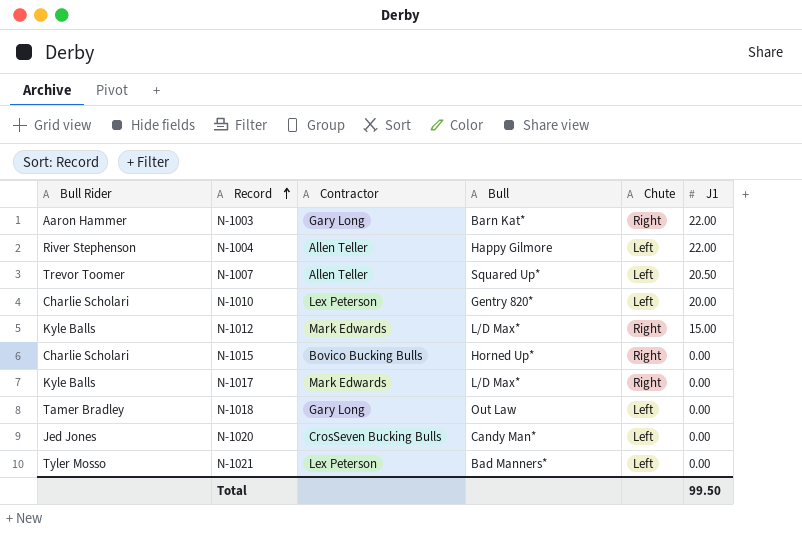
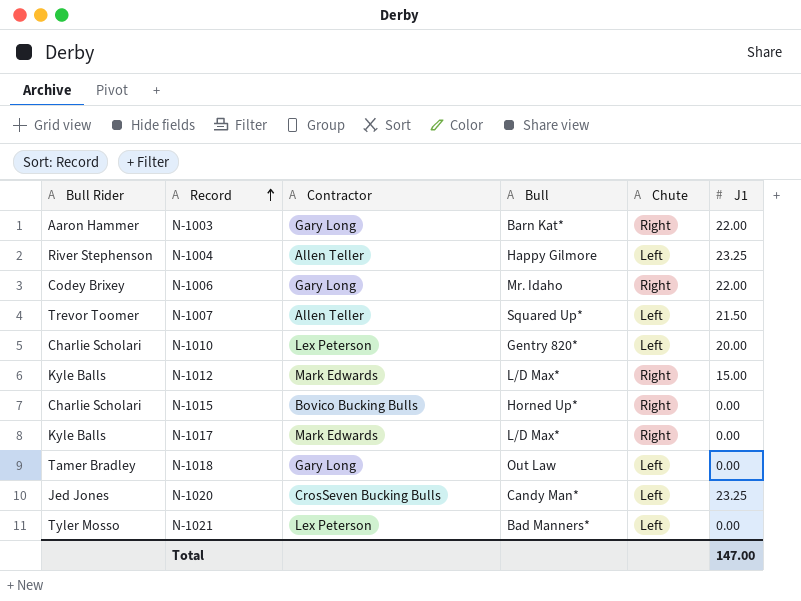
N-1004 | J1: 22.00 -> 23.25
row N-1006: none -> Codey Brixey | Gary Long | Mr. Idaho | Right | 22.00
N-1007 | J1: 20.50 -> 21.50
N-1020 | J1: 0.00 -> 23.25
Total | J1: 99.50 -> 147.00

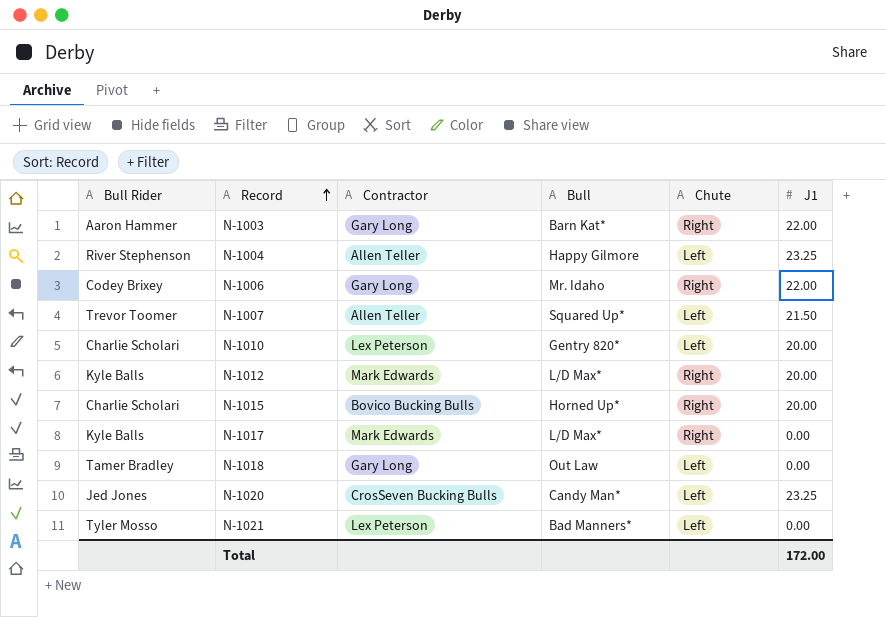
N-1012 | J1: 15.00 -> 20.00
N-1015 | J1: 0.00 -> 20.00
Total | J1: 147.00 -> 172.00

